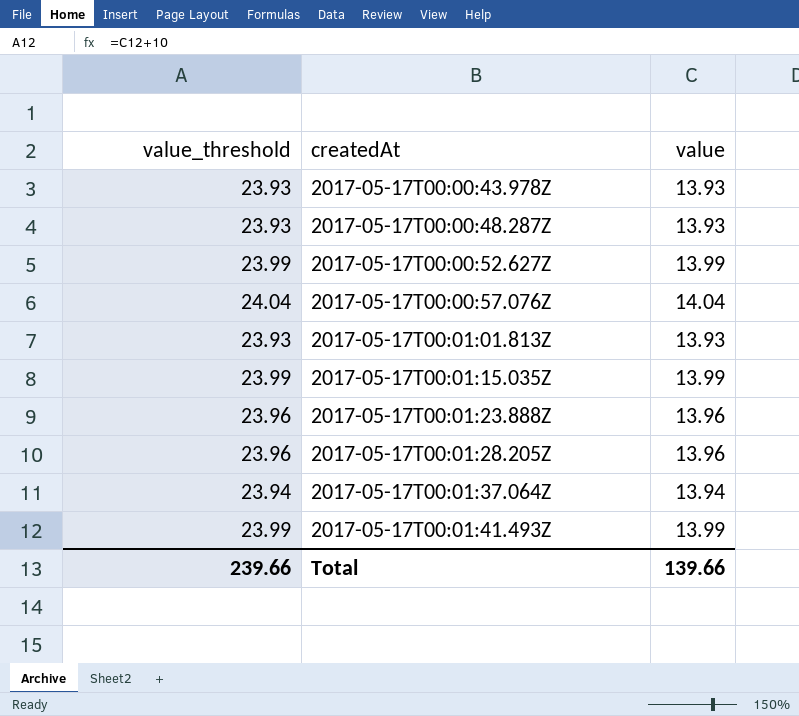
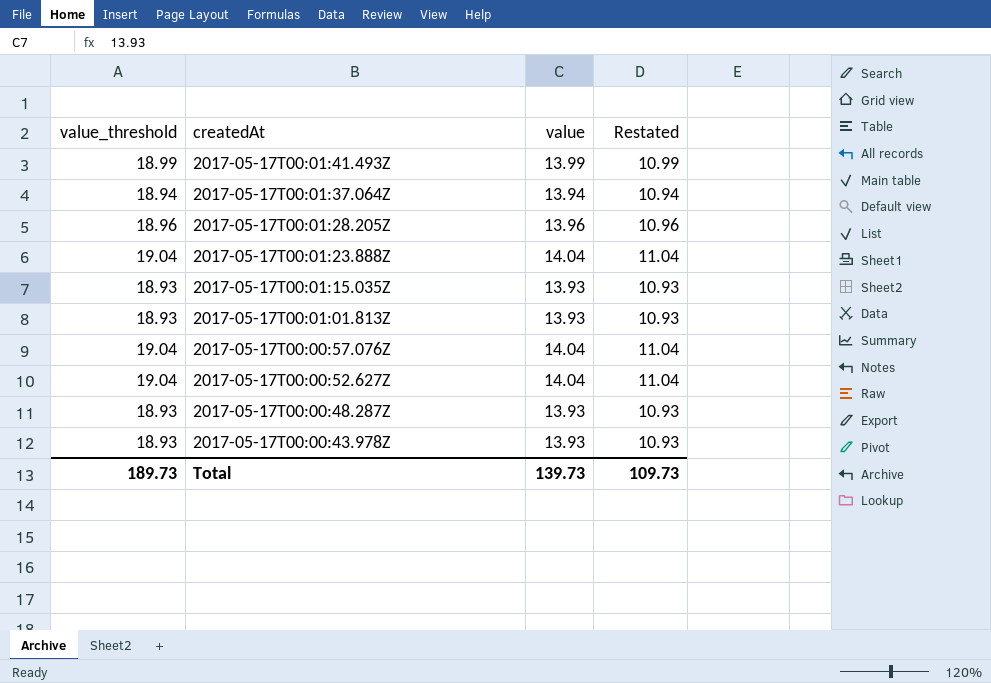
row order: createdAt ascending -> createdAt descending
column value_threshold | formula: [value] + 10 -> [value] + 5
column Restated | formula: none -> [value] - 3
2017-05-17T00:01:23.888Z | value: 13.96 -> 14.04
2017-05-17T00:01:15.035Z | value: 13.99 -> 13.93
2017-05-17T00:00:52.627Z | value: 13.99 -> 14.04
Total | value_threshold: 239.66 -> 189.73
Total | value: 139.66 -> 139.73

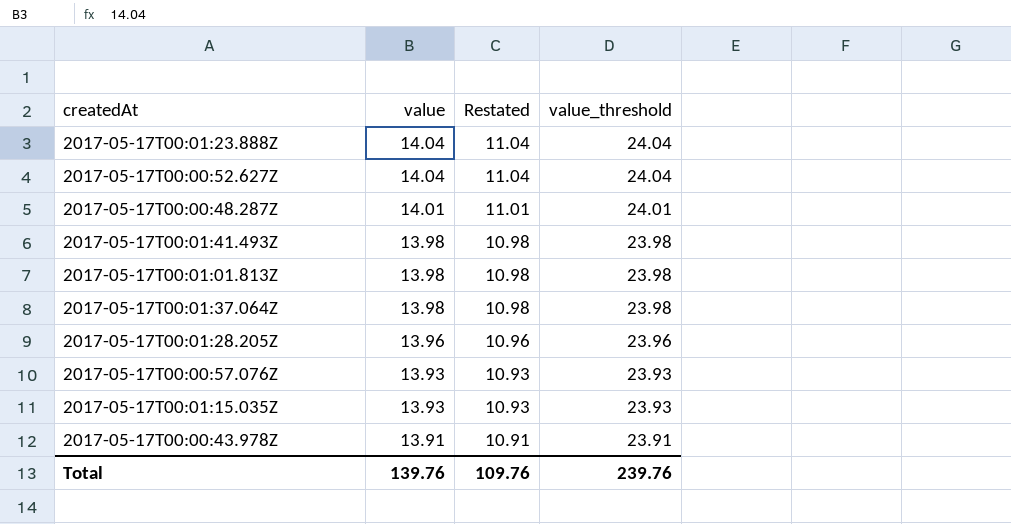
row order: createdAt descending -> value descending
column value_threshold | formula: [value] + 5 -> [value] + 10
column value_threshold | position: 1 -> 4
2017-05-17T00:00:48.287Z | value: 13.93 -> 14.01
2017-05-17T00:00:48.287Z | Restated: 10.93 -> 11.01
2017-05-17T00:01:41.493Z | value: 13.99 -> 13.98
2017-05-17T00:01:41.493Z | Restated: 10.99 -> 10.98
2017-05-17T00:01:01.813Z | value: 13.93 -> 13.98
2017-05-17T00:01:01.813Z | Restated: 10.93 -> 10.98
2017-05-17T00:01:37.064Z | value: 13.94 -> 13.98
2017-05-17T00:01:37.064Z | Restated: 10.94 -> 10.98
2017-05-17T00:00:57.076Z | value: 14.04 -> 13.93
2017-05-17T00:00:57.076Z | Restated: 11.04 -> 10.93
2017-05-17T00:00:43.978Z | value: 13.93 -> 13.91
2017-05-17T00:00:43.978Z | Restated: 10.93 -> 10.91
Total | value: 139.73 -> 139.76
Total | Restated: 109.73 -> 109.76
Total | value_threshold: 189.73 -> 239.76

